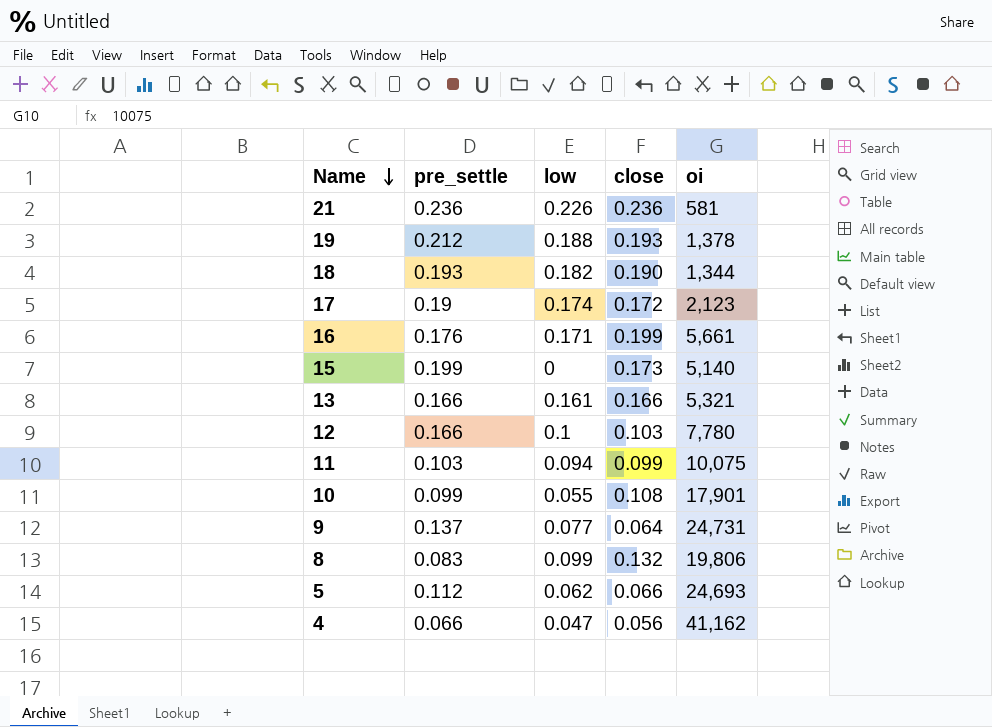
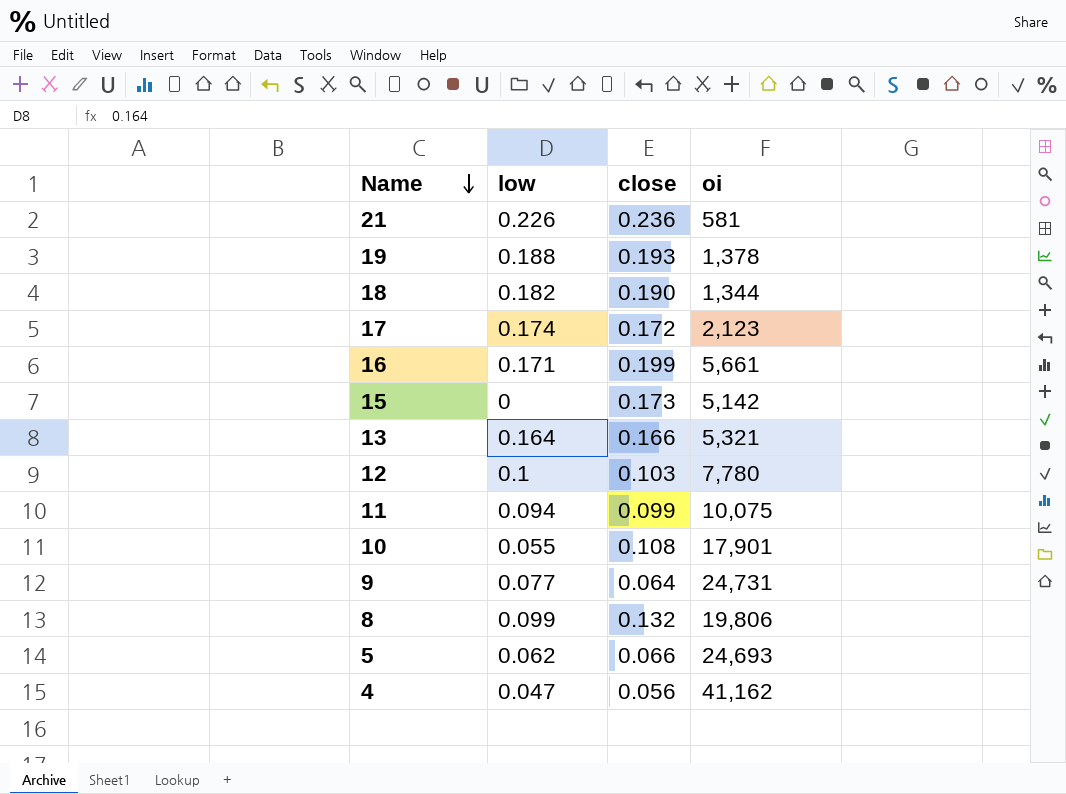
column pre_settle | position: 2 -> none
15 | oi: 5,140 -> 5,142
13 | low: 0.161 -> 0.164

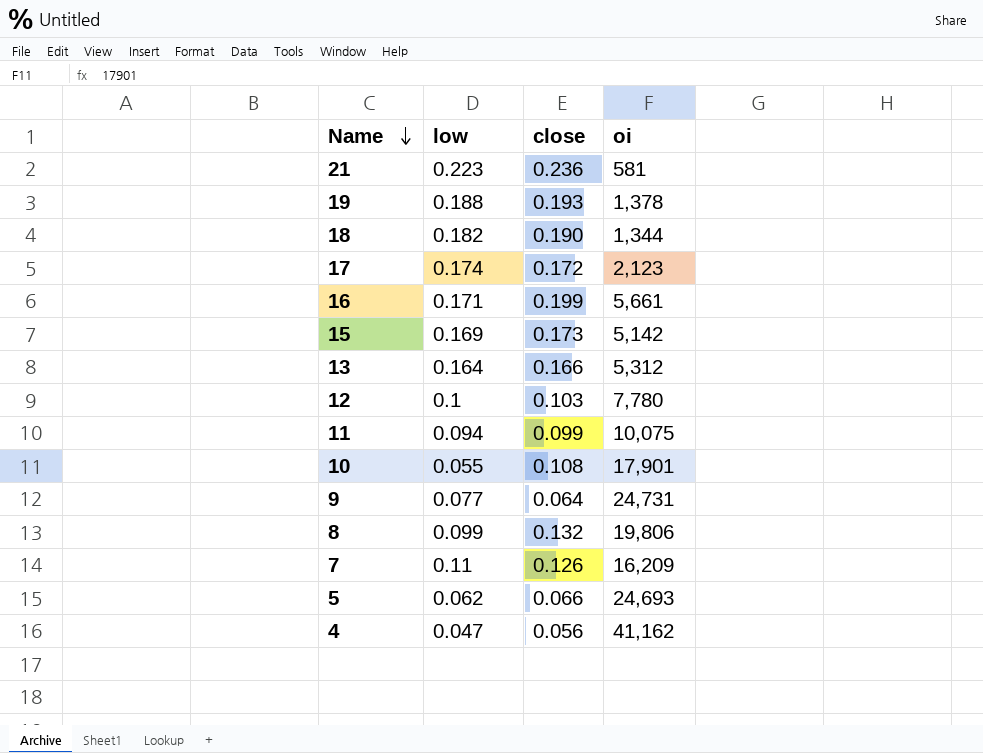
21 | low: 0.226 -> 0.223
15 | low: 0 -> 0.169
13 | oi: 5,321 -> 5,312
row 7: none -> 0.11 | 0.126 | 16,209

